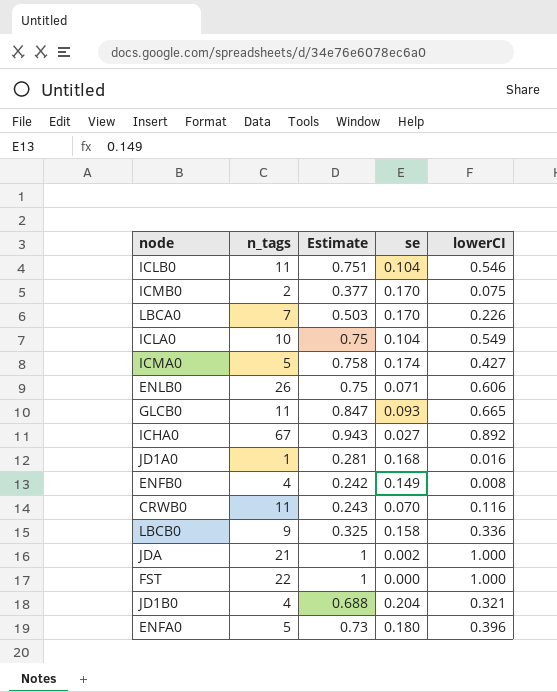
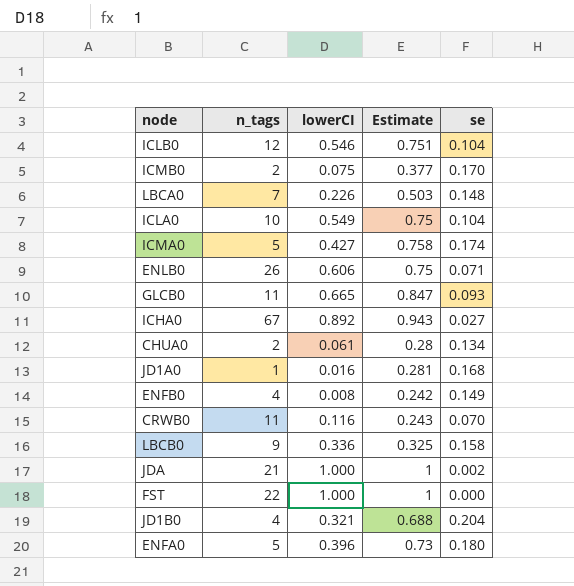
column lowerCI | position: 5 -> 3
ICLB0 | n_tags: 11 -> 12
LBCA0 | se: 0.170 -> 0.148
row CHUA0: none -> 2 | 0.061 | 0.28 | 0.134

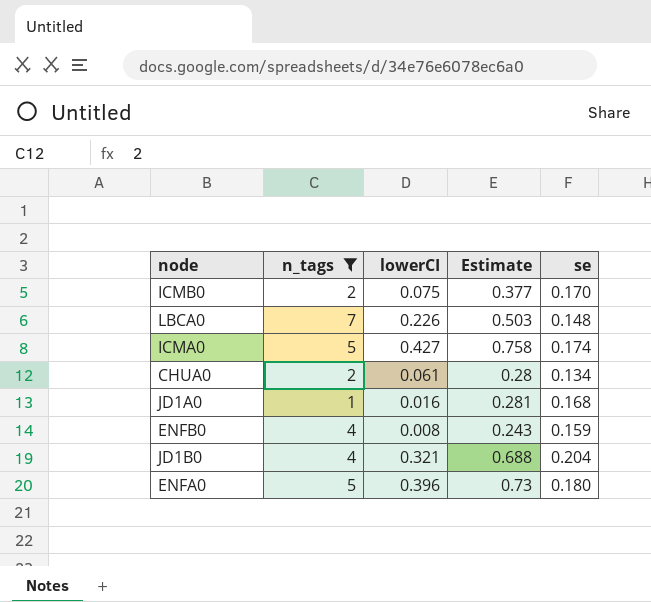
filter: none -> n_tags <= 7
ENFB0 | Estimate: 0.242 -> 0.243
ENFB0 | se: 0.149 -> 0.159

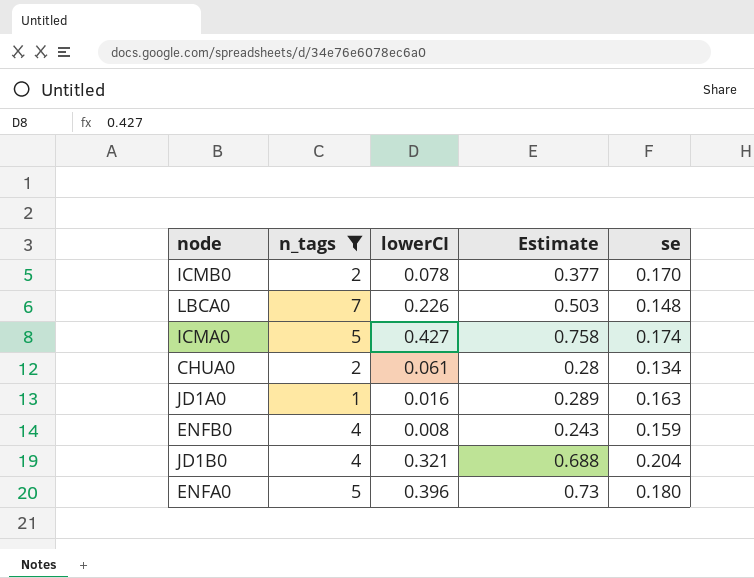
ICMB0 | lowerCI: 0.075 -> 0.078
JD1A0 | Estimate: 0.281 -> 0.289
JD1A0 | se: 0.168 -> 0.163

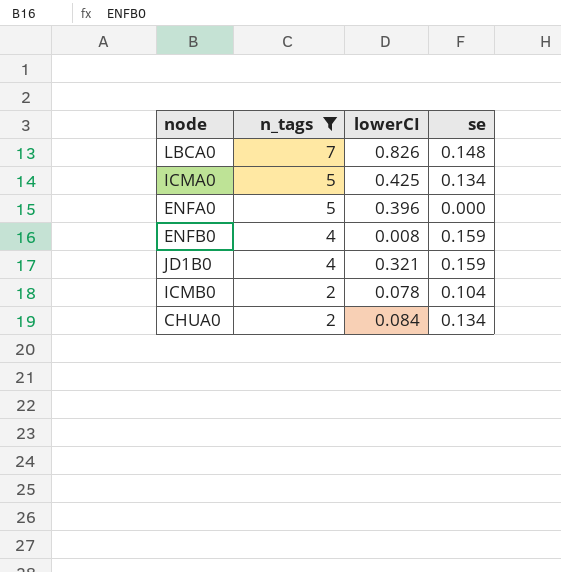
row order: none -> n_tags descending
column Estimate | position: 4 -> none
row JD1A0: 1 | 0.016 | 0.289 | 0.163 -> none
LBCA0 | lowerCI: 0.226 -> 0.826
ICMA0 | lowerCI: 0.427 -> 0.425
ICMA0 | se: 0.174 -> 0.134
ENFA0 | se: 0.180 -> 0.000
JD1B0 | se: 0.204 -> 0.159
ICMB0 | se: 0.170 -> 0.104
CHUA0 | lowerCI: 0.061 -> 0.084

